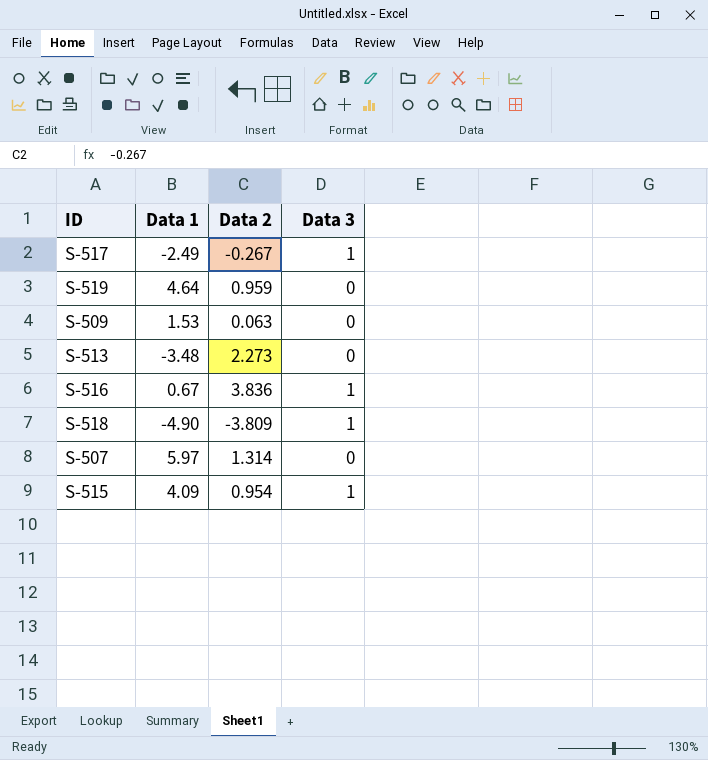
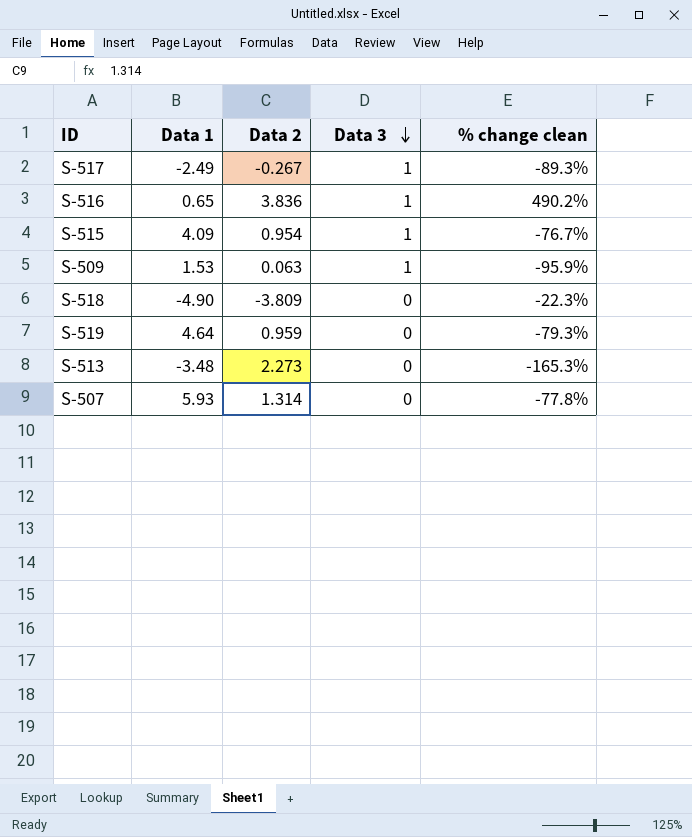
row order: none -> Data 3 descending
column % change clean | formula: none -> ([Data 2] - [Data 1]) / [Data 1]
S-516 | Data 1: 0.67 -> 0.65
S-509 | Data 3: 0 -> 1
S-518 | Data 3: 1 -> 0
S-507 | Data 1: 5.97 -> 5.93

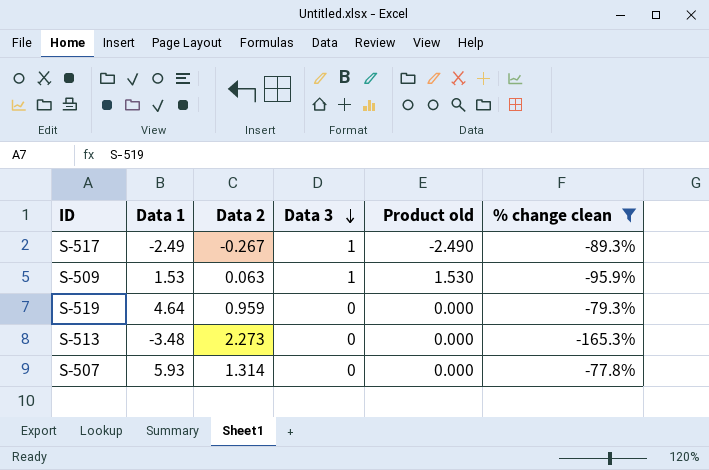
filter: none -> % change clean <= -77.8%
column Product old | formula: none -> [Data 1] * [Data 3]

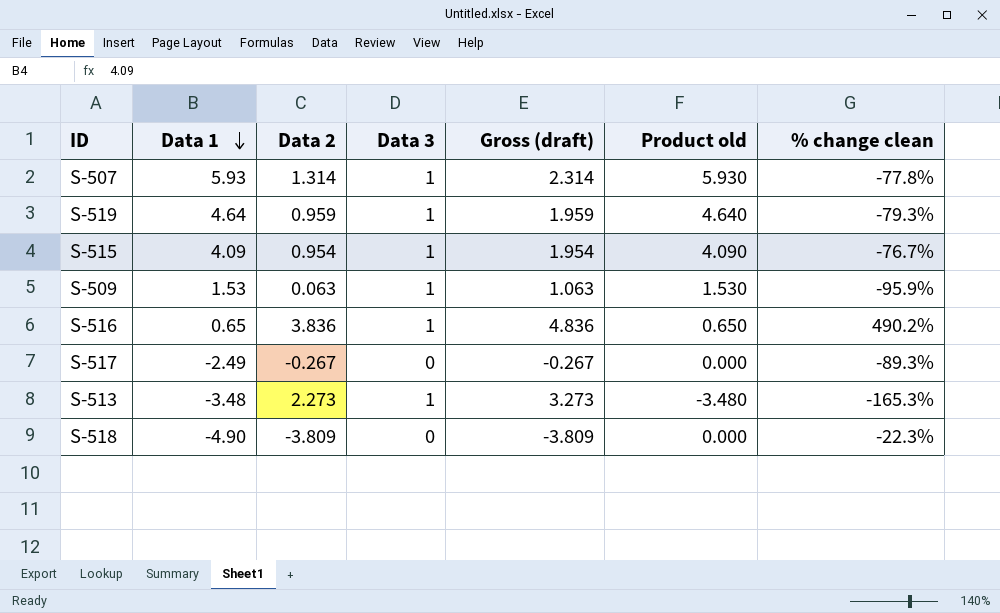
filter: % change clean <= -77.8% -> none
row order: Data 3 descending -> Data 1 descending
column Gross (draft) | formula: none -> [Data 2] + [Data 3]
S-507 | Data 3: 0 -> 1
S-507 | Product old: 0.000 -> 5.930
S-519 | Data 3: 0 -> 1
S-519 | Product old: 0.000 -> 4.640
S-517 | Data 3: 1 -> 0
S-517 | Product old: -2.490 -> 0.000
S-513 | Data 3: 0 -> 1
S-513 | Product old: 0.000 -> -3.480

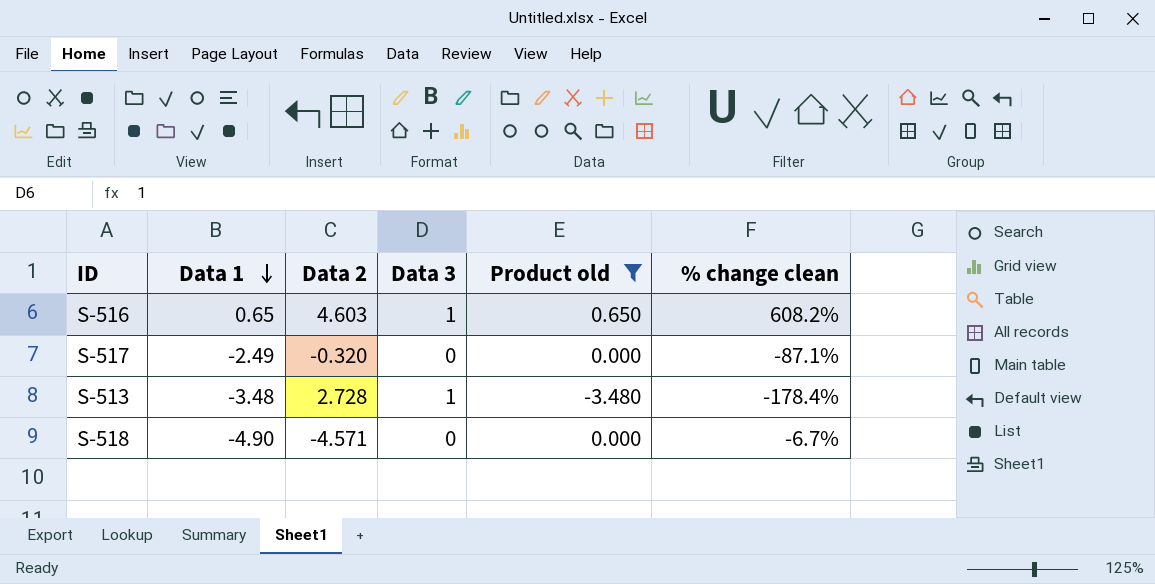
filter: none -> Product old <= 0.650
column Gross (draft) | formula: [Data 2] + [Data 3] -> none
S-516 | Data 2: 3.836 -> 4.603
S-516 | % change clean: 490.2% -> 608.2%
S-517 | Data 2: -0.267 -> -0.320
S-517 | % change clean: -89.3% -> -87.1%
S-513 | Data 2: 2.273 -> 2.728
S-513 | % change clean: -165.3% -> -178.4%
S-518 | Data 2: -3.809 -> -4.571
S-518 | % change clean: -22.3% -> -6.7%

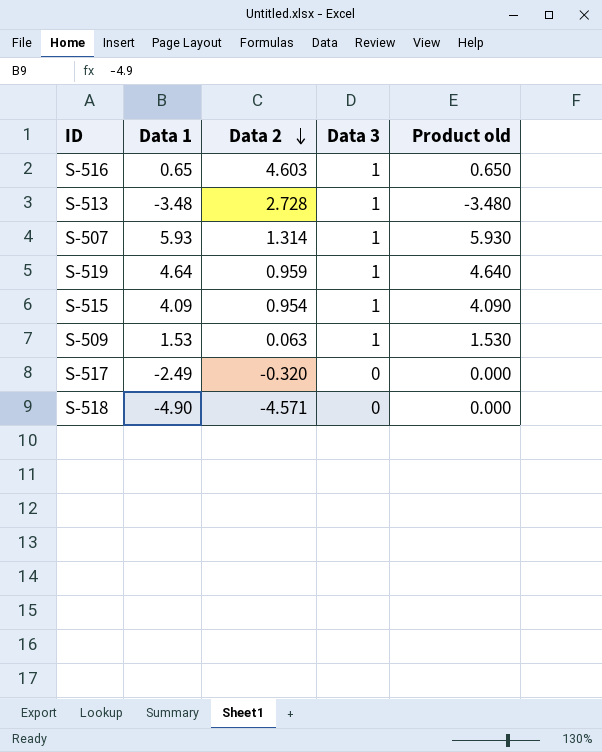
filter: Product old <= 0.650 -> none
row order: Data 1 descending -> Data 2 descending
column % change clean | formula: ([Data 2] - [Data 1]) / [Data 1] -> none

